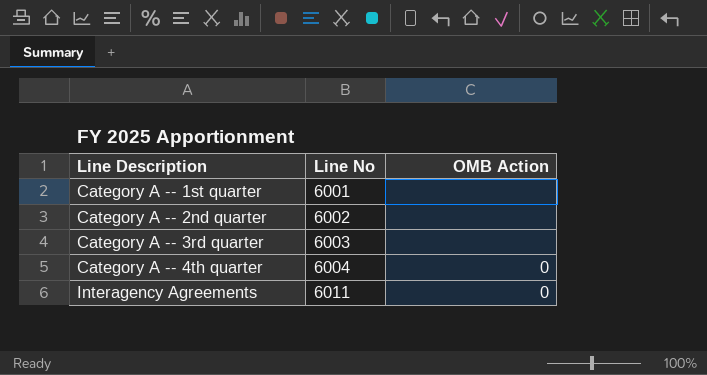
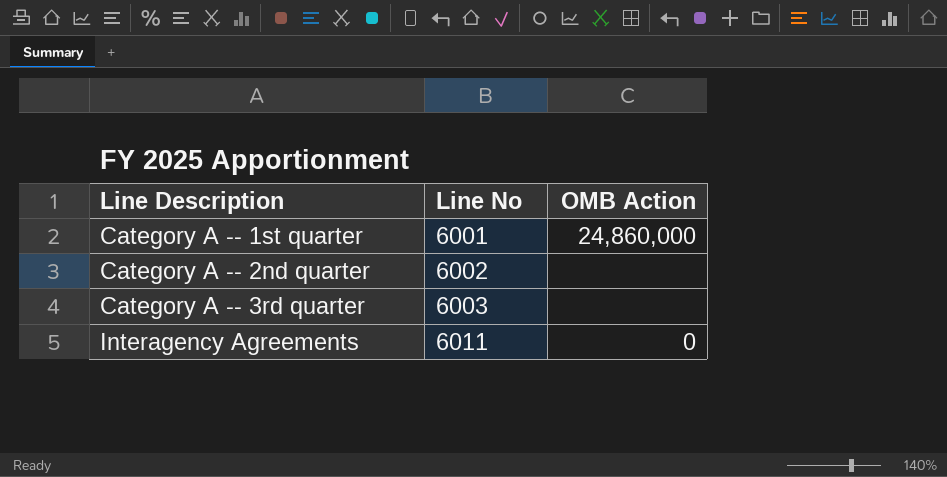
row Category A -- 4th quarter: 6004 | 0 -> none
Category A -- 1st quarter | OMB Action: none -> 24,860,000

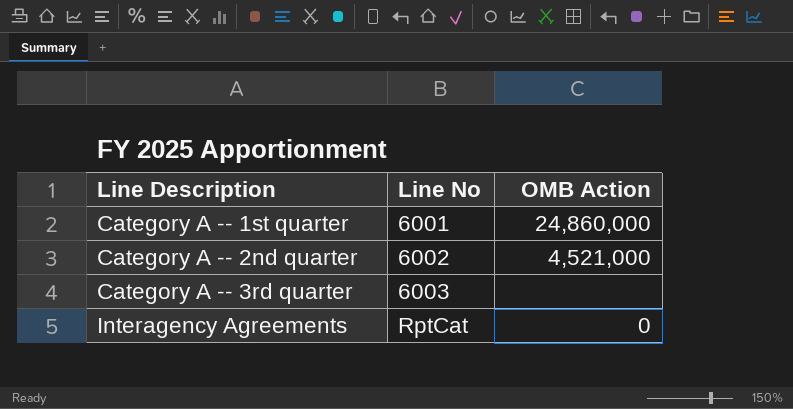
Category A -- 2nd quarter | OMB Action: none -> 4,521,000
Interagency Agreements | Line No: 6011 -> RptCat

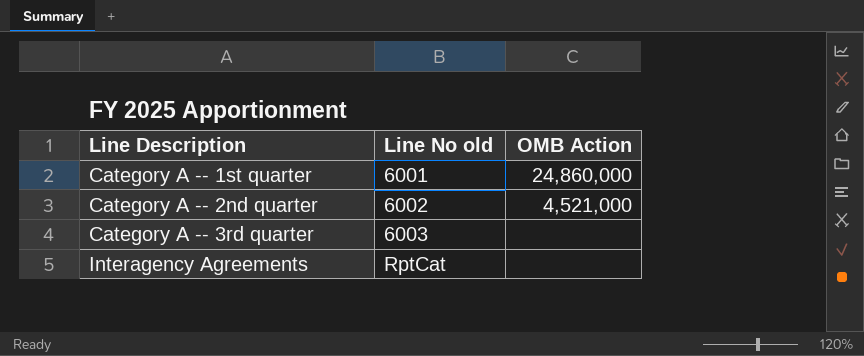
column name: Line No -> Line No old
Interagency Agreements | OMB Action: 0 -> none

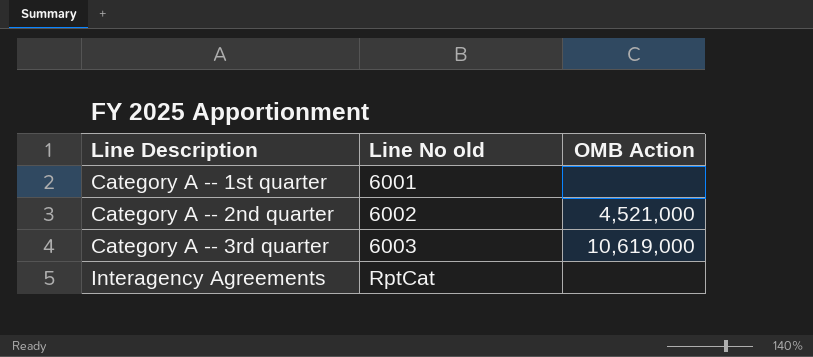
Category A -- 1st quarter | OMB Action: 24,860,000 -> none
Category A -- 3rd quarter | OMB Action: none -> 10,619,000

